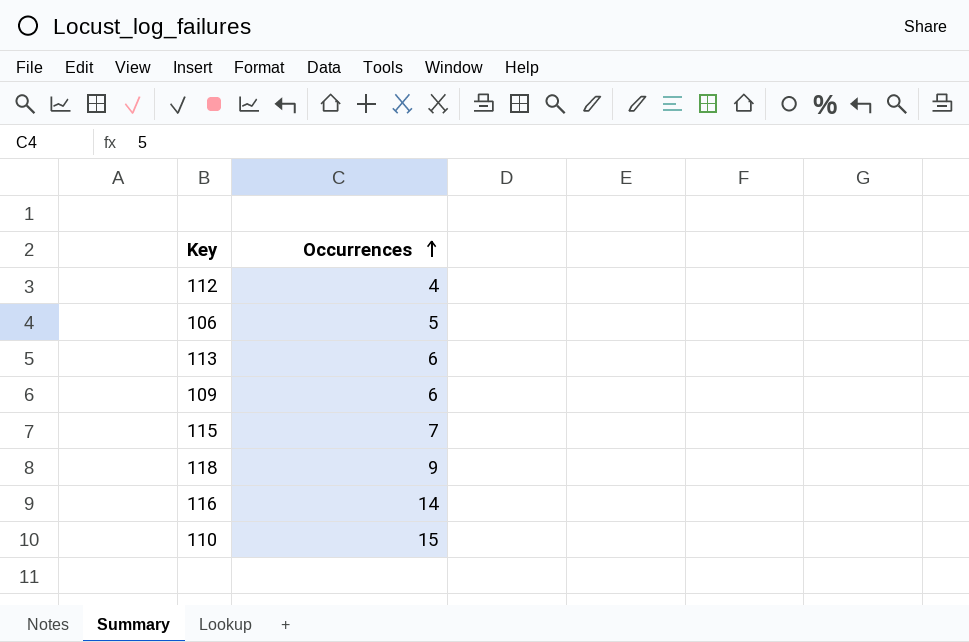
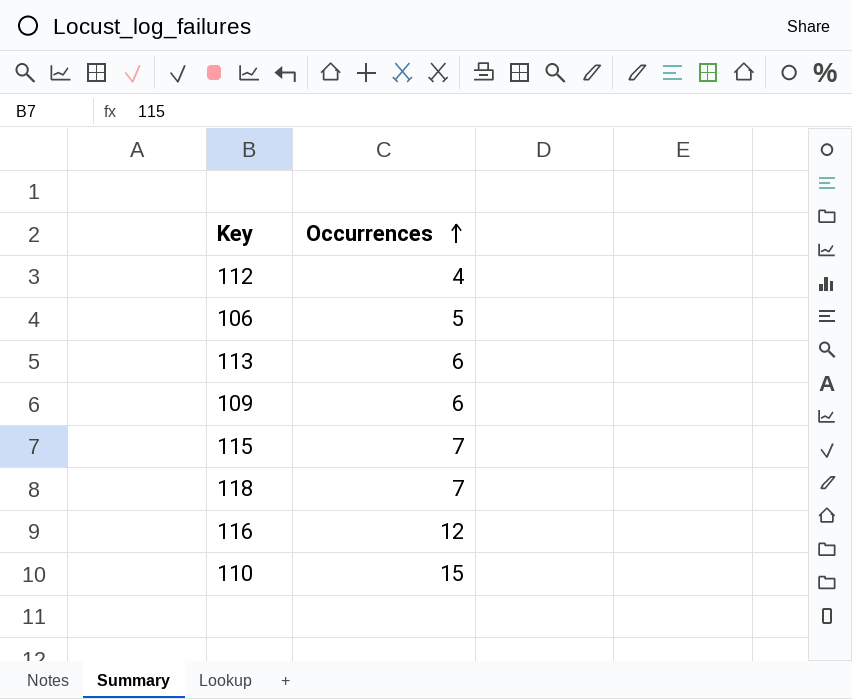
118 | Occurrences: 9 -> 7
116 | Occurrences: 14 -> 12

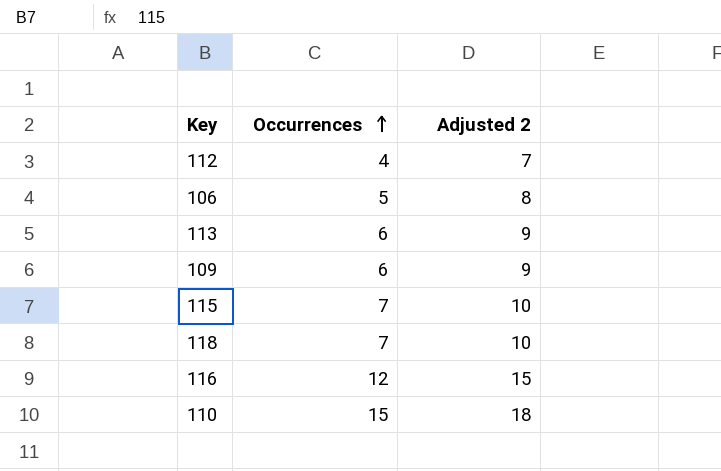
column Adjusted 2 | formula: none -> [Occurrences] + 3

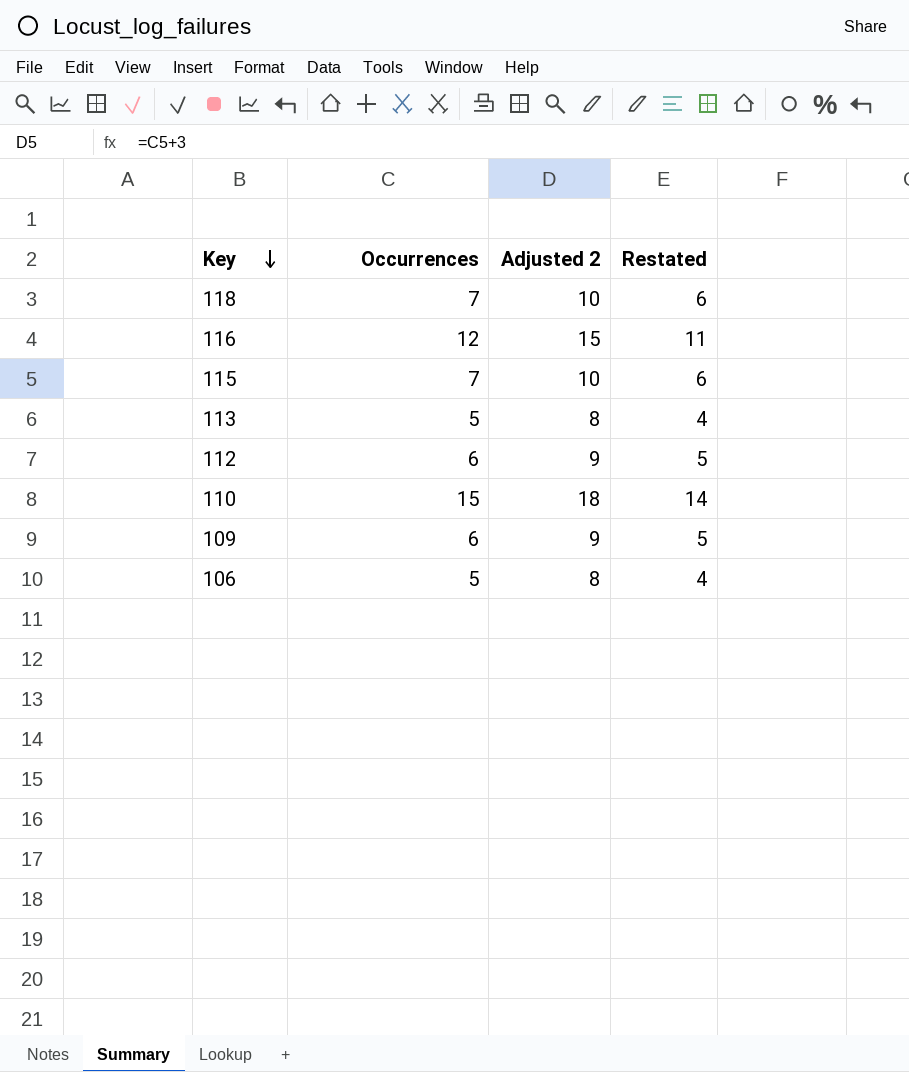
row order: Occurrences ascending -> Key descending
column Restated | formula: none -> [Occurrences] - 1
113 | Occurrences: 6 -> 5
113 | Adjusted 2: 9 -> 8
112 | Occurrences: 4 -> 6
112 | Adjusted 2: 7 -> 9

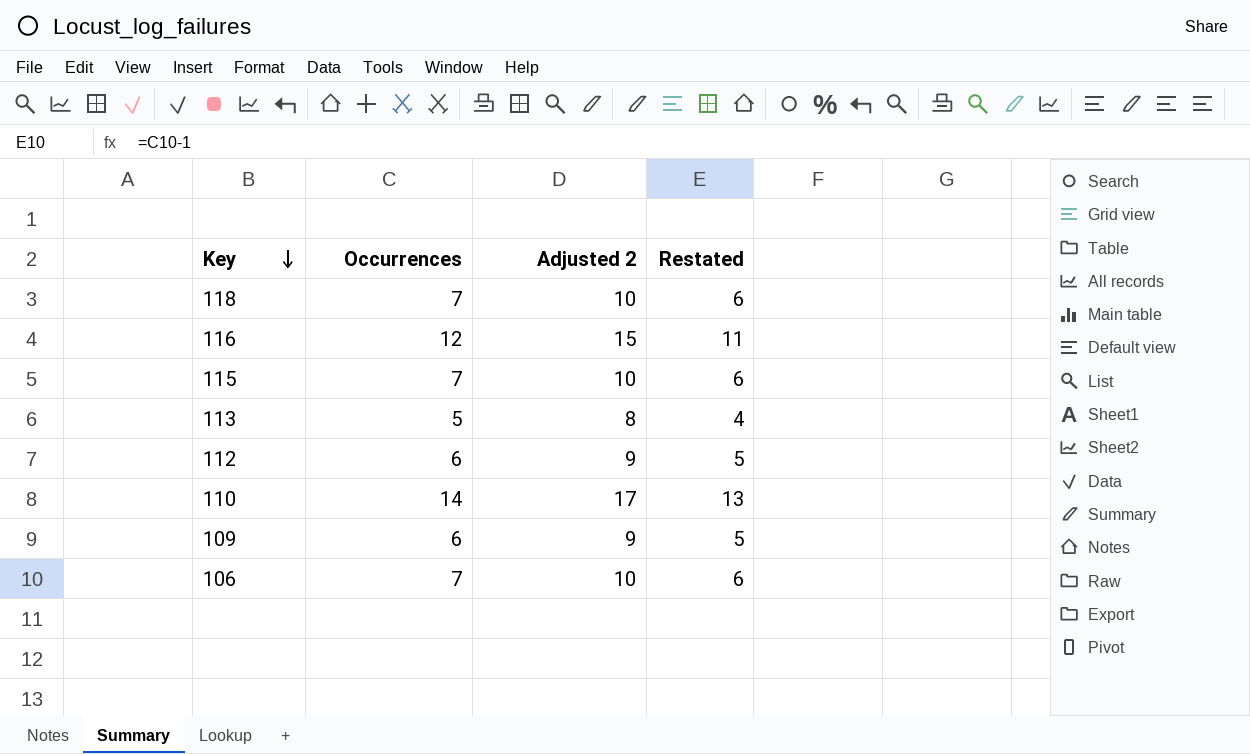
110 | Occurrences: 15 -> 14
110 | Adjusted 2: 18 -> 17
110 | Restated: 14 -> 13
106 | Occurrences: 5 -> 7
106 | Adjusted 2: 8 -> 10
106 | Restated: 4 -> 6

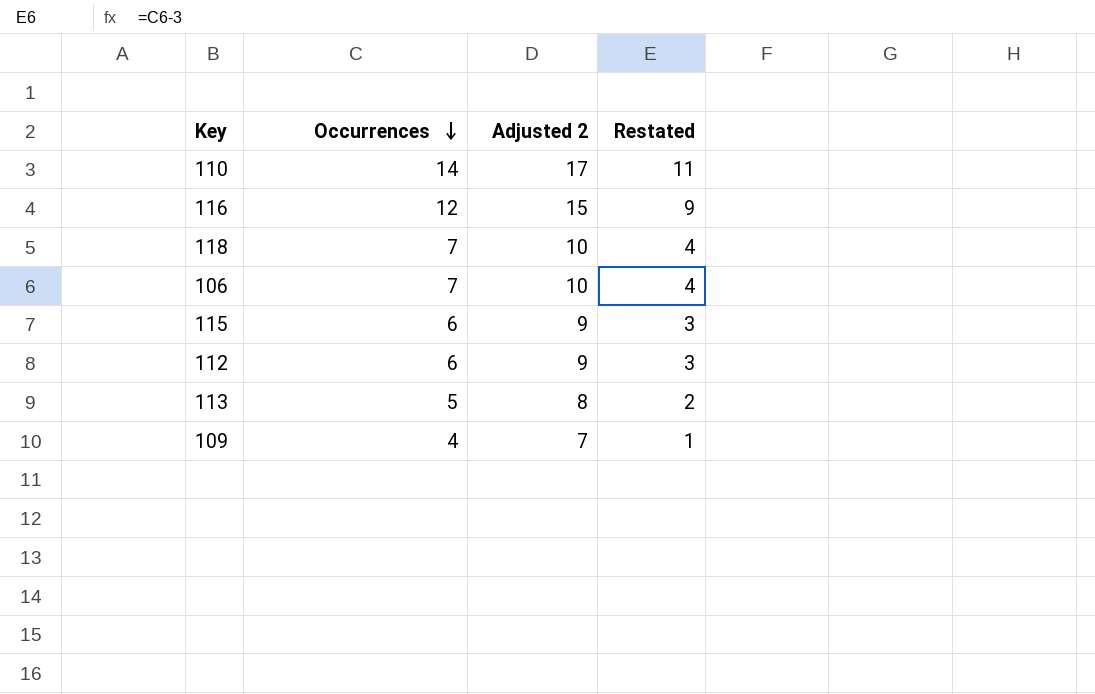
row order: Key descending -> Occurrences descending
column Restated | formula: [Occurrences] - 1 -> [Occurrences] - 3
115 | Occurrences: 7 -> 6
115 | Adjusted 2: 10 -> 9
109 | Occurrences: 6 -> 4
109 | Adjusted 2: 9 -> 7

